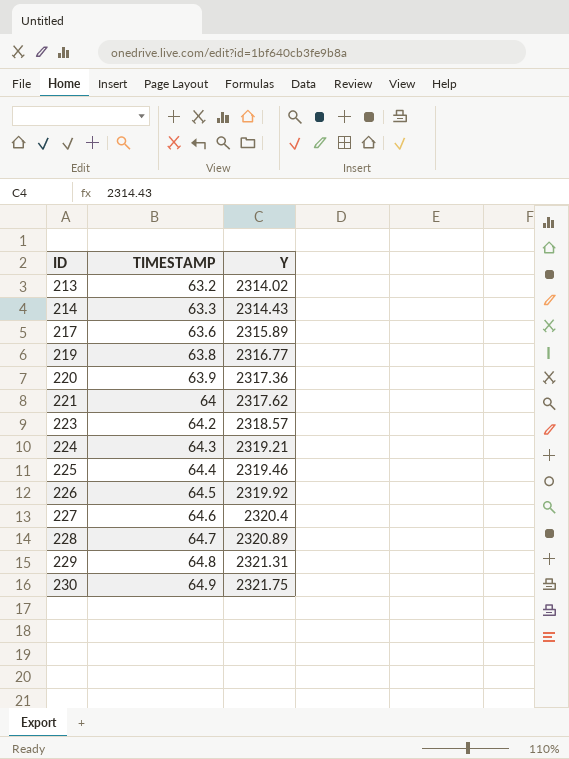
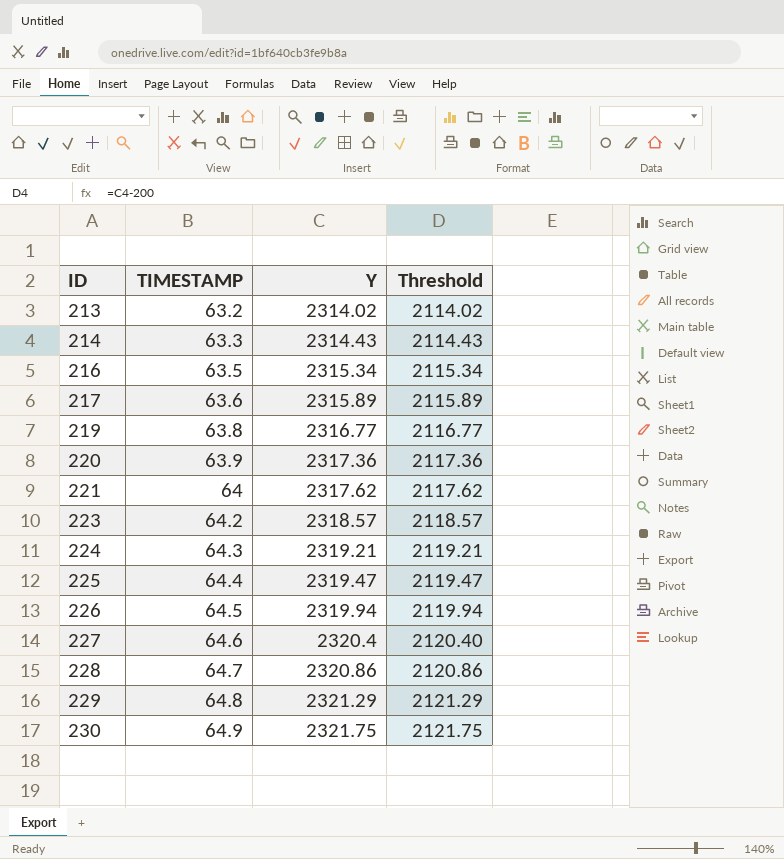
column Threshold | formula: none -> [Y] - 200
row 216: none -> 63.5 | 2315.34 | 2115.34
225 | Y: 2319.46 -> 2319.47
226 | Y: 2319.92 -> 2319.94
228 | Y: 2320.89 -> 2320.86
229 | Y: 2321.31 -> 2321.29

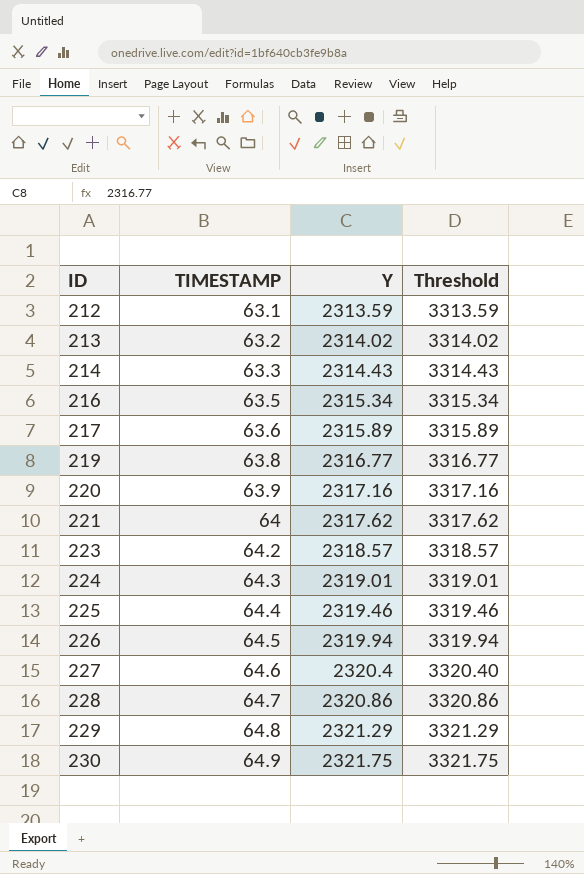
column Threshold | formula: [Y] - 200 -> [Y] + 1000
row 212: none -> 63.1 | 2313.59 | 3313.59
220 | Y: 2317.36 -> 2317.16
224 | Y: 2319.21 -> 2319.01
225 | Y: 2319.47 -> 2319.46

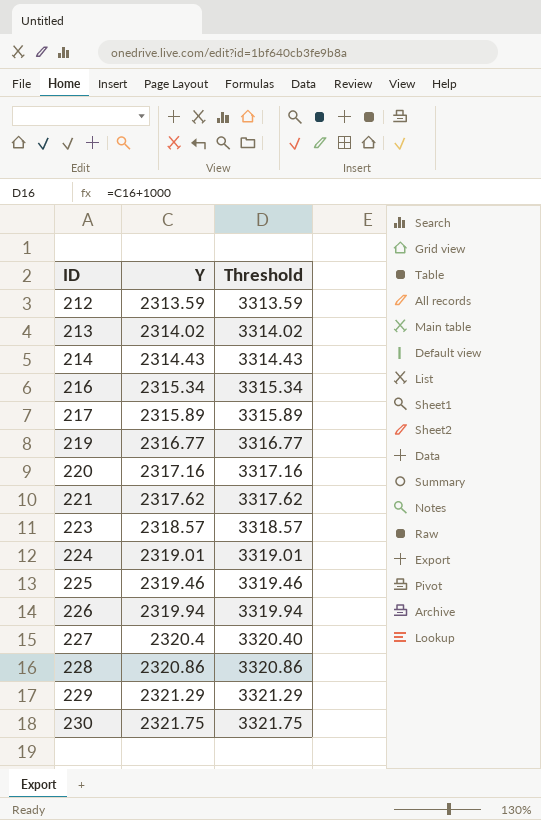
column TIMESTAMP | position: 2 -> none

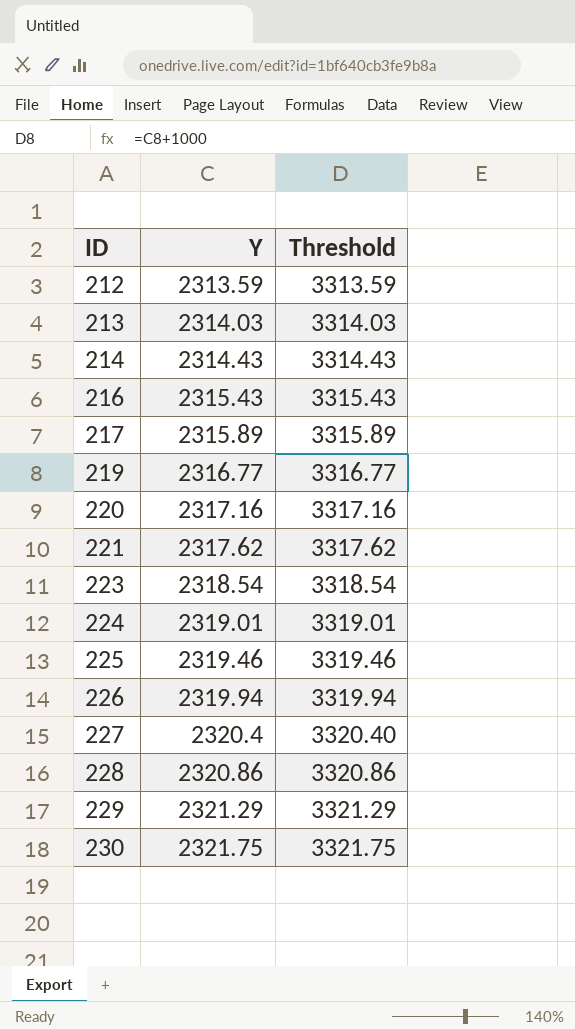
213 | Y: 2314.02 -> 2314.03
213 | Threshold: 3314.02 -> 3314.03
216 | Y: 2315.34 -> 2315.43
216 | Threshold: 3315.34 -> 3315.43
223 | Y: 2318.57 -> 2318.54
223 | Threshold: 3318.57 -> 3318.54

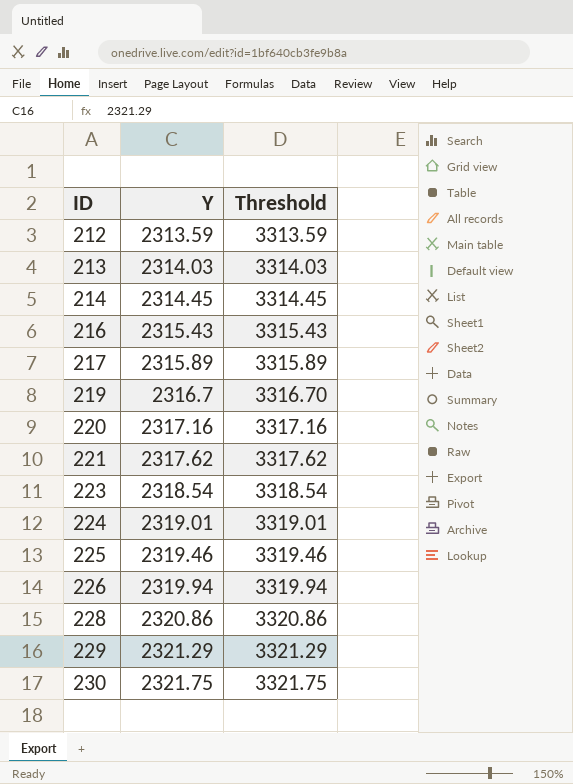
row 227: 2320.4 | 3320.40 -> none
214 | Y: 2314.43 -> 2314.45
214 | Threshold: 3314.43 -> 3314.45
219 | Y: 2316.77 -> 2316.7
219 | Threshold: 3316.77 -> 3316.70

